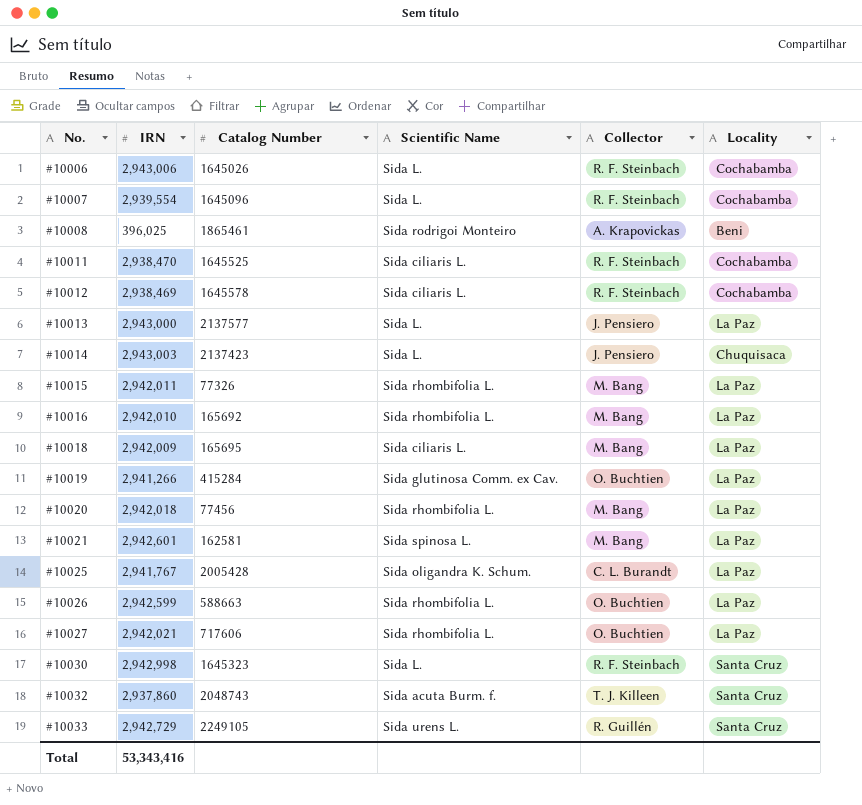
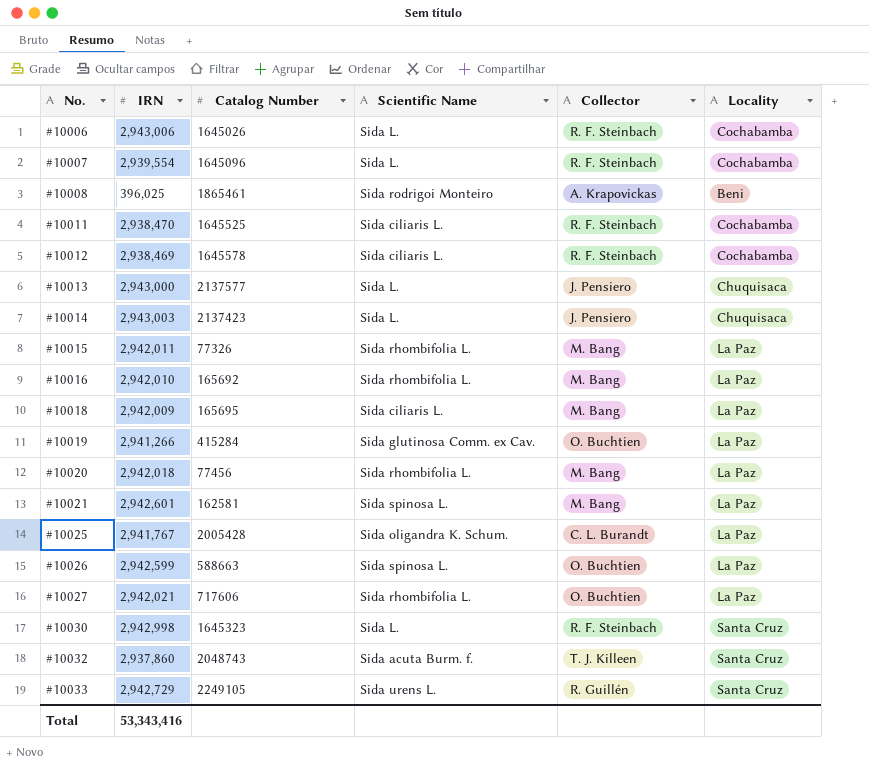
#10013 | Locality: La Paz -> Chuquisaca
#10026 | Scientific Name: Sida rhombifolia L. -> Sida spinosa L.

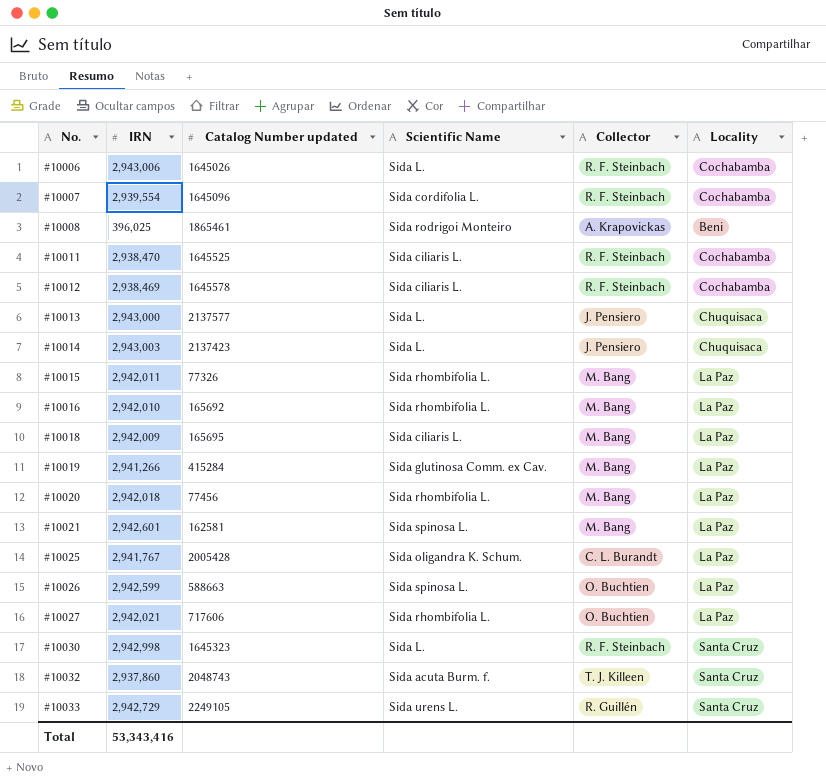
column name: Catalog Number -> Catalog Number updated
#10007 | Scientific Name: Sida L. -> Sida cordifolia L.
#10019 | Collector: O. Buchtien -> M. Bang

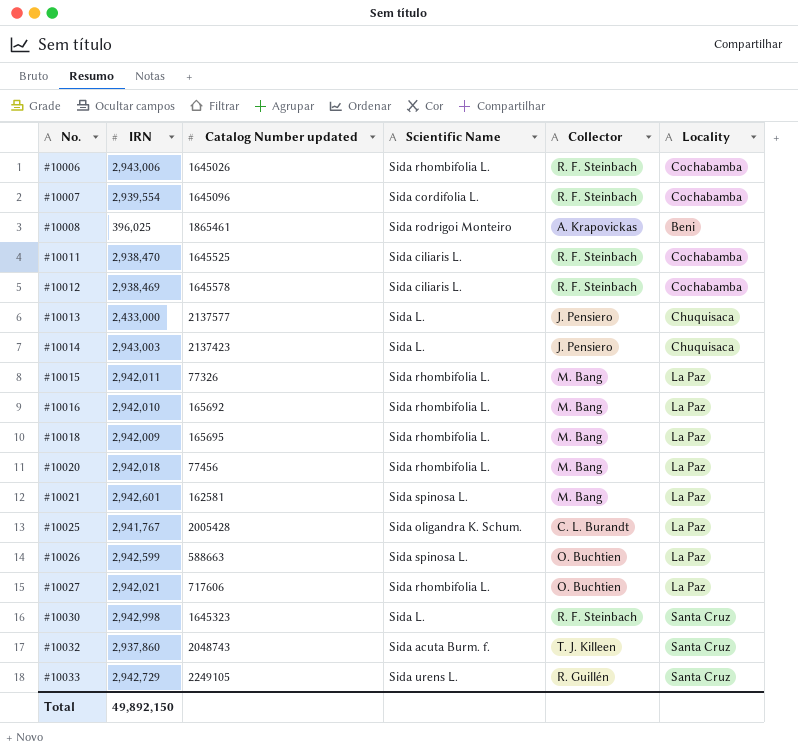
row #10019: 2,941,266 | 415284 | Sida glutinosa Comm. ex Cav. | M. Bang | La Paz -> none
#10006 | Scientific Name: Sida L. -> Sida rhombifolia L.
#10013 | IRN: 2,943,000 -> 2,433,000
#10018 | Scientific Name: Sida ciliaris L. -> Sida rhombifolia L.
Total | IRN: 53,343,416 -> 49,892,150

